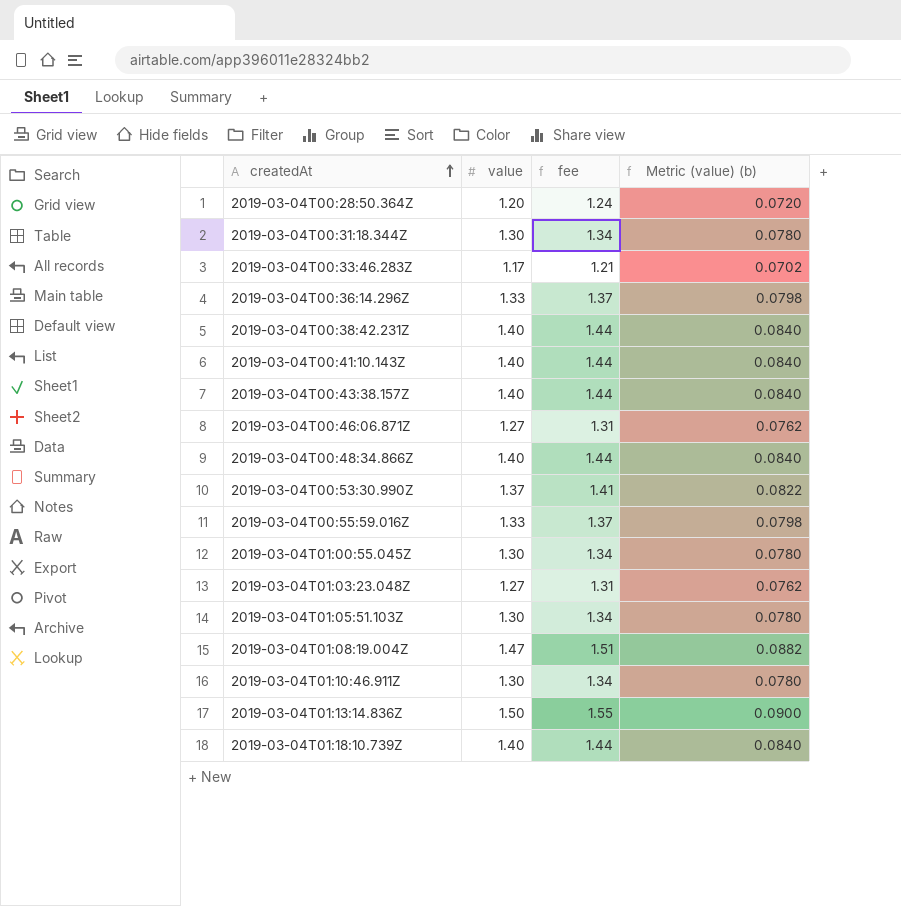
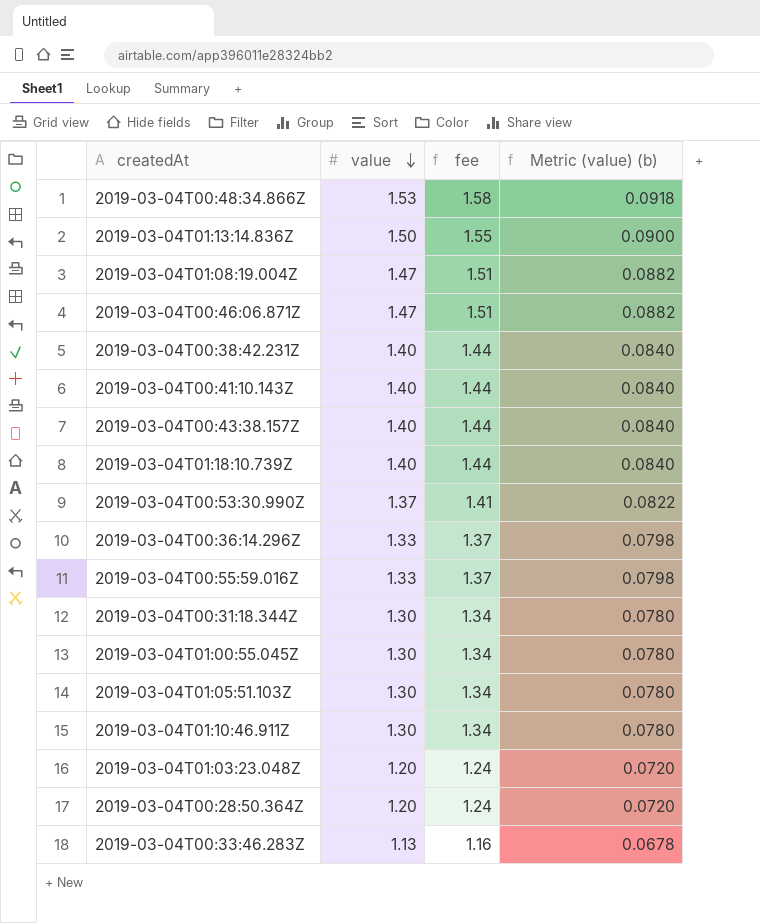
row order: createdAt ascending -> value descending
2019-03-04T00:48:34.866Z | value: 1.40 -> 1.53
2019-03-04T00:48:34.866Z | fee: 1.44 -> 1.58
2019-03-04T00:48:34.866Z | Metric (value) (b): 0.0840 -> 0.0918
2019-03-04T00:46:06.871Z | value: 1.27 -> 1.47
2019-03-04T00:46:06.871Z | fee: 1.31 -> 1.51
2019-03-04T00:46:06.871Z | Metric (value) (b): 0.0762 -> 0.0882
2019-03-04T01:03:23.048Z | value: 1.27 -> 1.20
2019-03-04T01:03:23.048Z | fee: 1.31 -> 1.24
2019-03-04T01:03:23.048Z | Metric (value) (b): 0.0762 -> 0.0720
2019-03-04T00:33:46.283Z | value: 1.17 -> 1.13
2019-03-04T00:33:46.283Z | fee: 1.21 -> 1.16
2019-03-04T00:33:46.283Z | Metric (value) (b): 0.0702 -> 0.0678

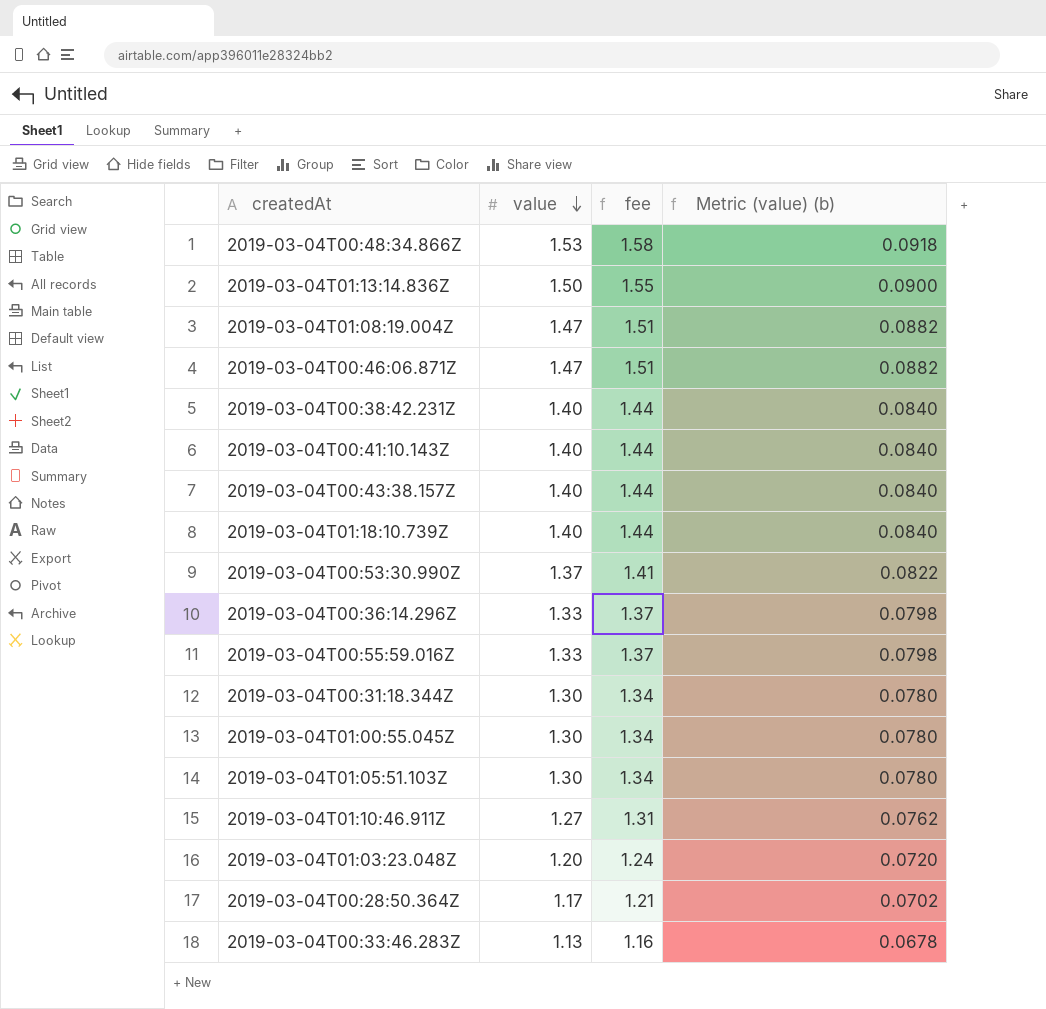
2019-03-04T01:10:46.911Z | value: 1.30 -> 1.27
2019-03-04T01:10:46.911Z | fee: 1.34 -> 1.31
2019-03-04T01:10:46.911Z | Metric (value) (b): 0.0780 -> 0.0762
2019-03-04T00:28:50.364Z | value: 1.20 -> 1.17
2019-03-04T00:28:50.364Z | fee: 1.24 -> 1.21
2019-03-04T00:28:50.364Z | Metric (value) (b): 0.0720 -> 0.0702

